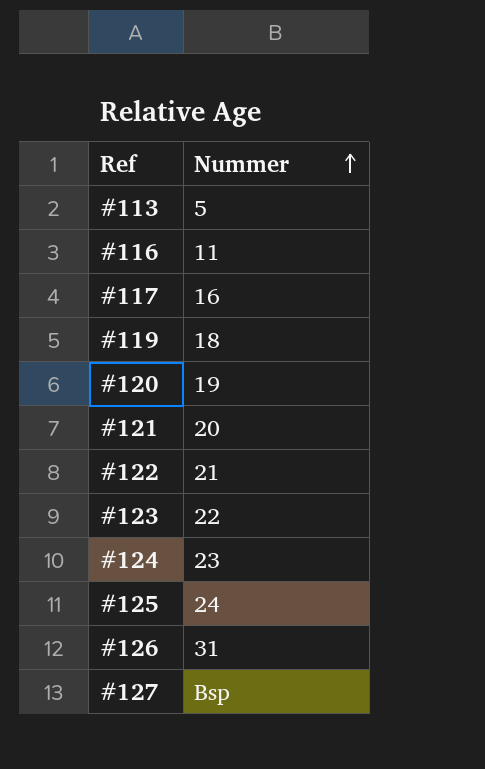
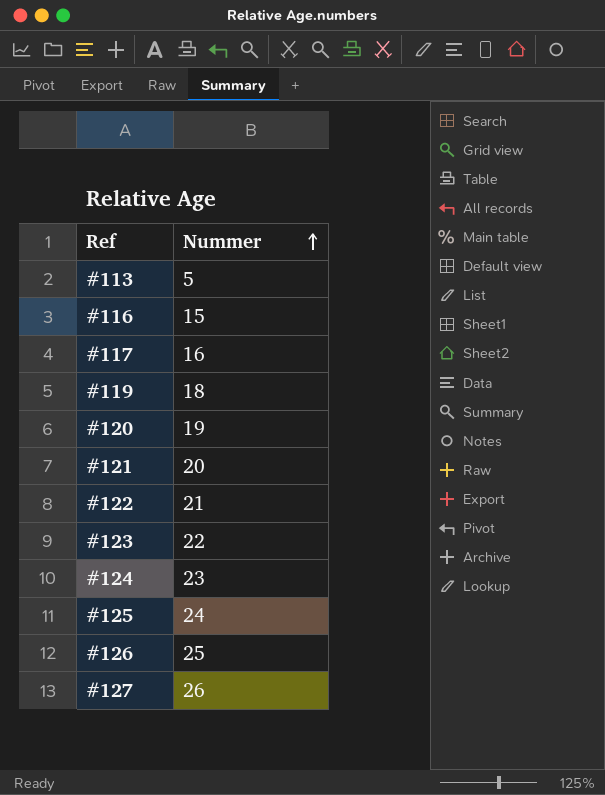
#116 | Nummer: 11 -> 15
#126 | Nummer: 31 -> 25
#127 | Nummer: Bsp -> 26

